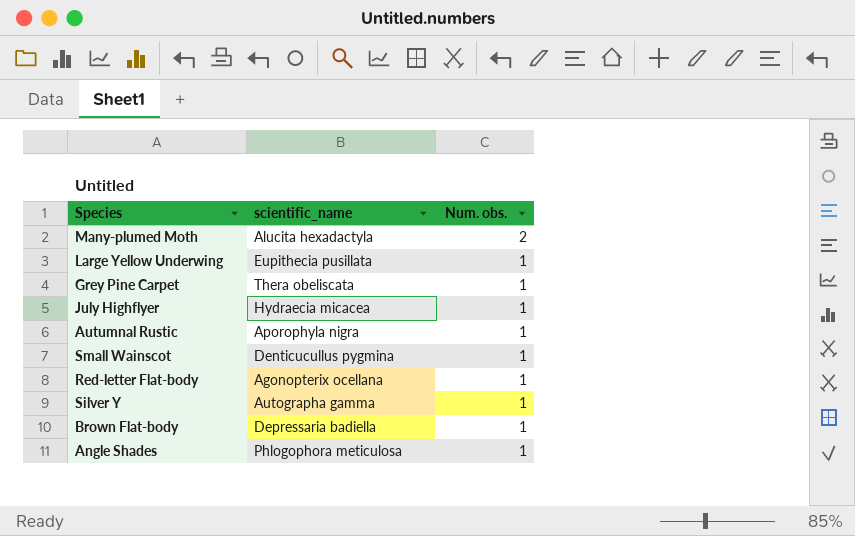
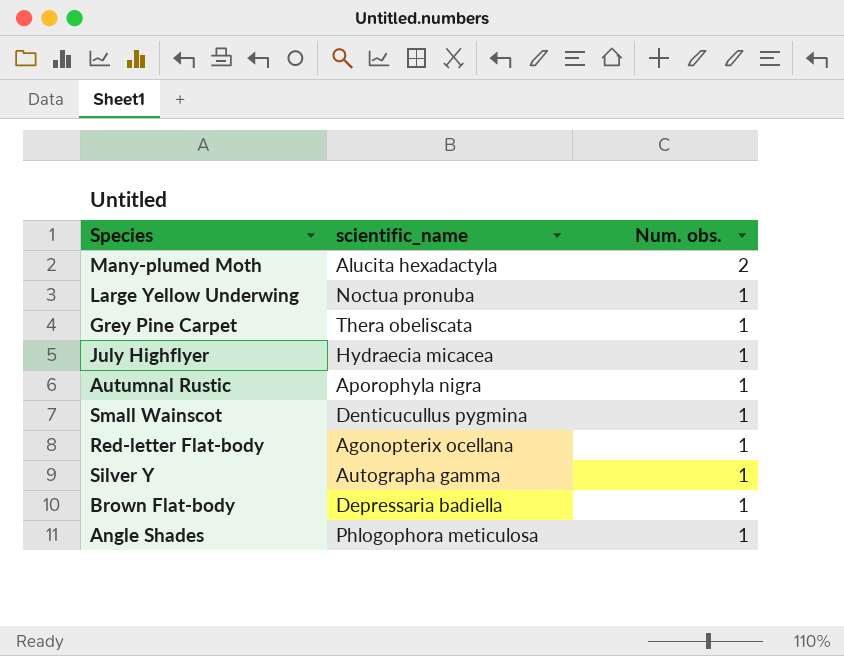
Large Yellow Underwing | scientific_name: Eupithecia pusillata -> Noctua pronuba

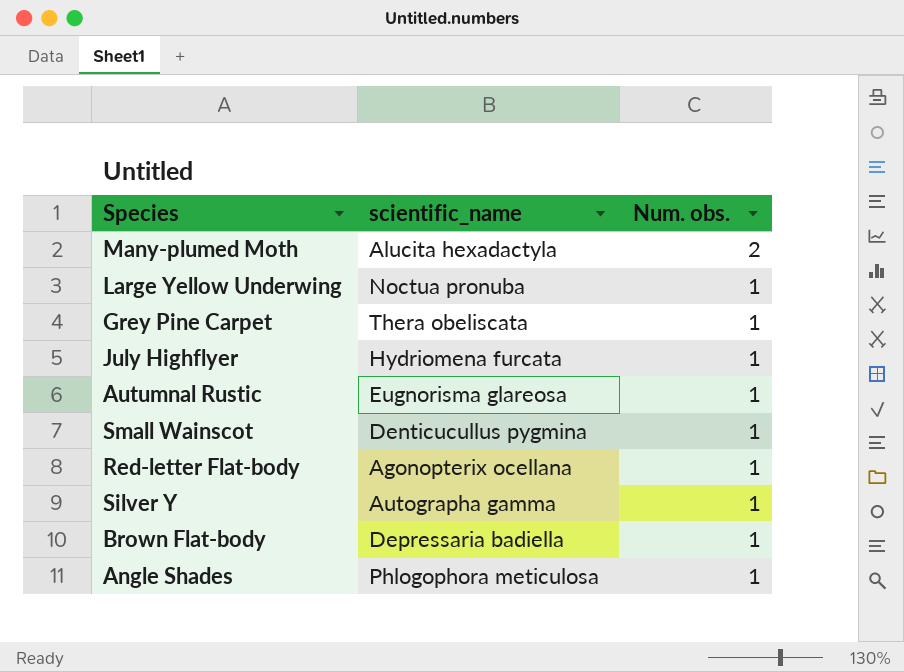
July Highflyer | scientific_name: Hydraecia micacea -> Hydriomena furcata
Autumnal Rustic | scientific_name: Aporophyla nigra -> Eugnorisma glareosa

